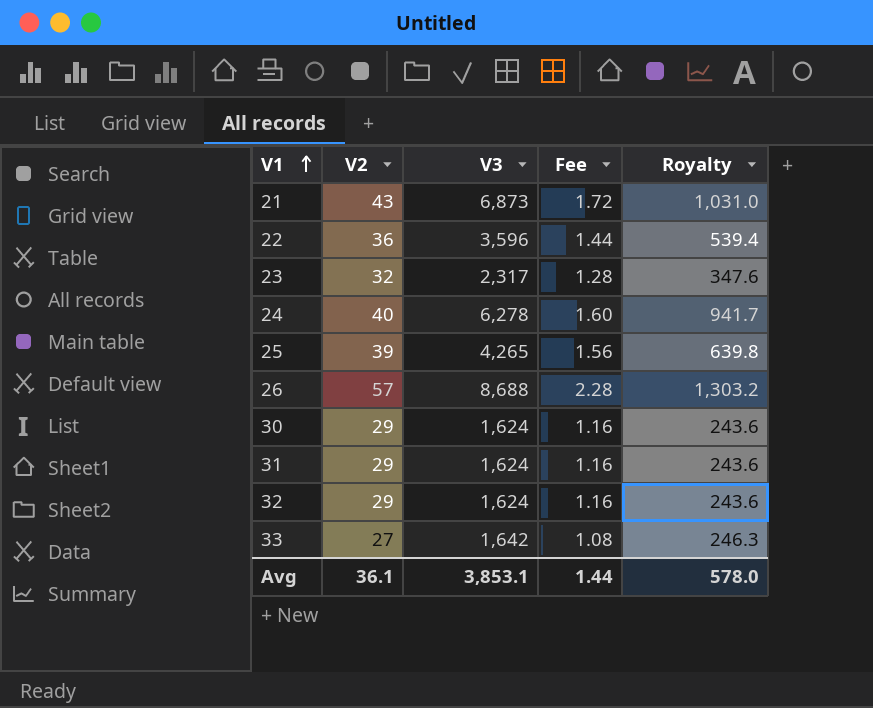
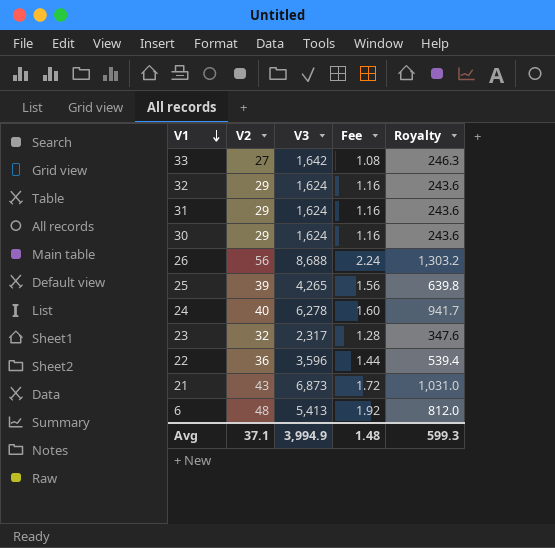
row order: V1 ascending -> V1 descending
26 | V2: 57 -> 56
26 | Fee: 2.28 -> 2.24
row 6: none -> 48 | 5,413 | 1.92 | 812.0
Avg | V2: 36.1 -> 37.1
Avg | V3: 3,853.1 -> 3,994.9
Avg | Fee: 1.44 -> 1.48
Avg | Royalty: 578.0 -> 599.3

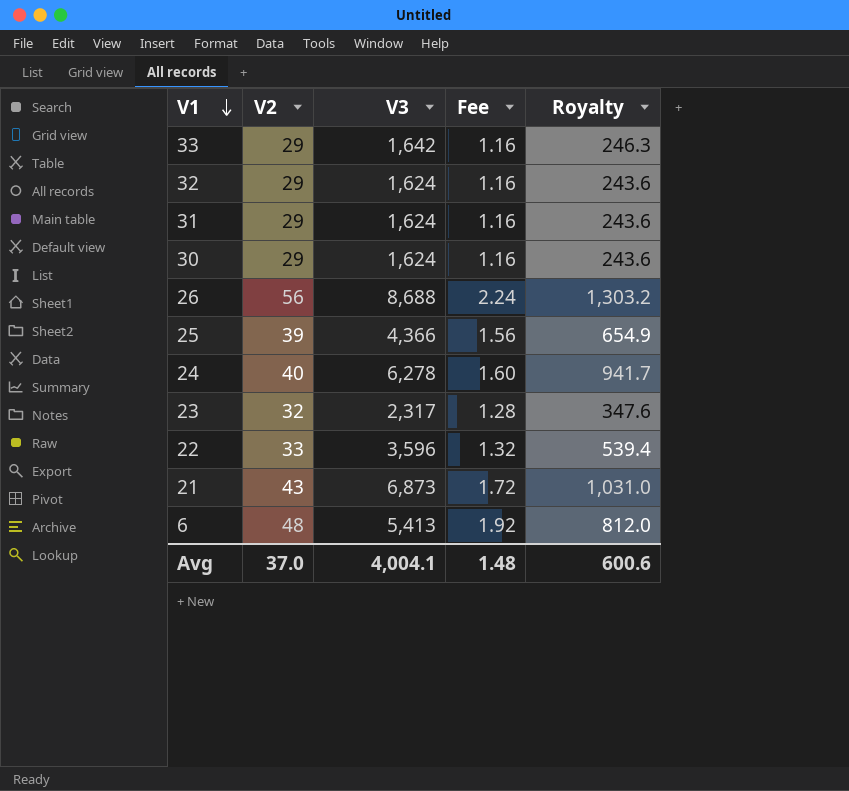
33 | V2: 27 -> 29
33 | Fee: 1.08 -> 1.16
25 | V3: 4,265 -> 4,366
25 | Royalty: 639.8 -> 654.9
22 | V2: 36 -> 33
22 | Fee: 1.44 -> 1.32
Avg | V2: 37.1 -> 37.0
Avg | V3: 3,994.9 -> 4,004.1
Avg | Royalty: 599.3 -> 600.6

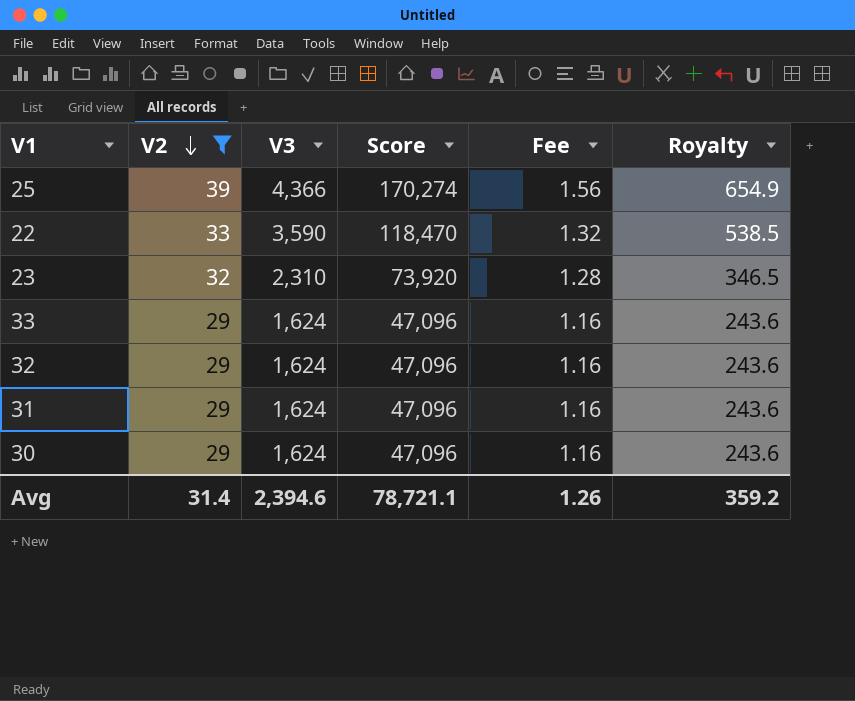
filter: none -> V2 <= 39
row order: V1 descending -> V2 descending
column Score | formula: none -> [V2] * [V3]
22 | V3: 3,596 -> 3,590
22 | Royalty: 539.4 -> 538.5
23 | V3: 2,317 -> 2,310
23 | Royalty: 347.6 -> 346.5
33 | V3: 1,642 -> 1,624
33 | Royalty: 246.3 -> 243.6
Avg | V2: 37.0 -> 31.4
Avg | V3: 4,004.1 -> 2,394.6
Avg | Fee: 1.48 -> 1.26
Avg | Royalty: 600.6 -> 359.2

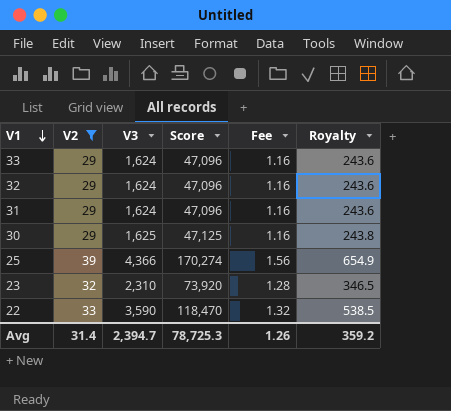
row order: V2 descending -> V1 descending
30 | V3: 1,624 -> 1,625
30 | Score: 47,096 -> 47,125
30 | Royalty: 243.6 -> 243.8
Avg | V3: 2,394.6 -> 2,394.7
Avg | Score: 78,721.1 -> 78,725.3

